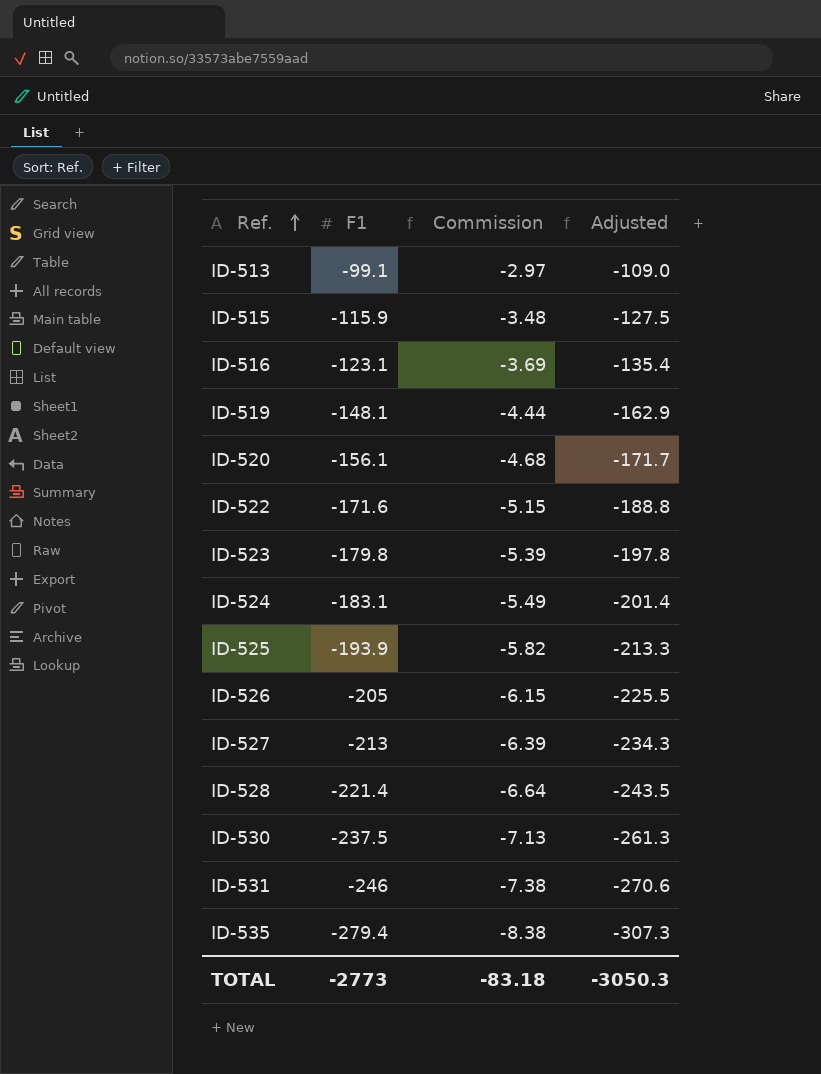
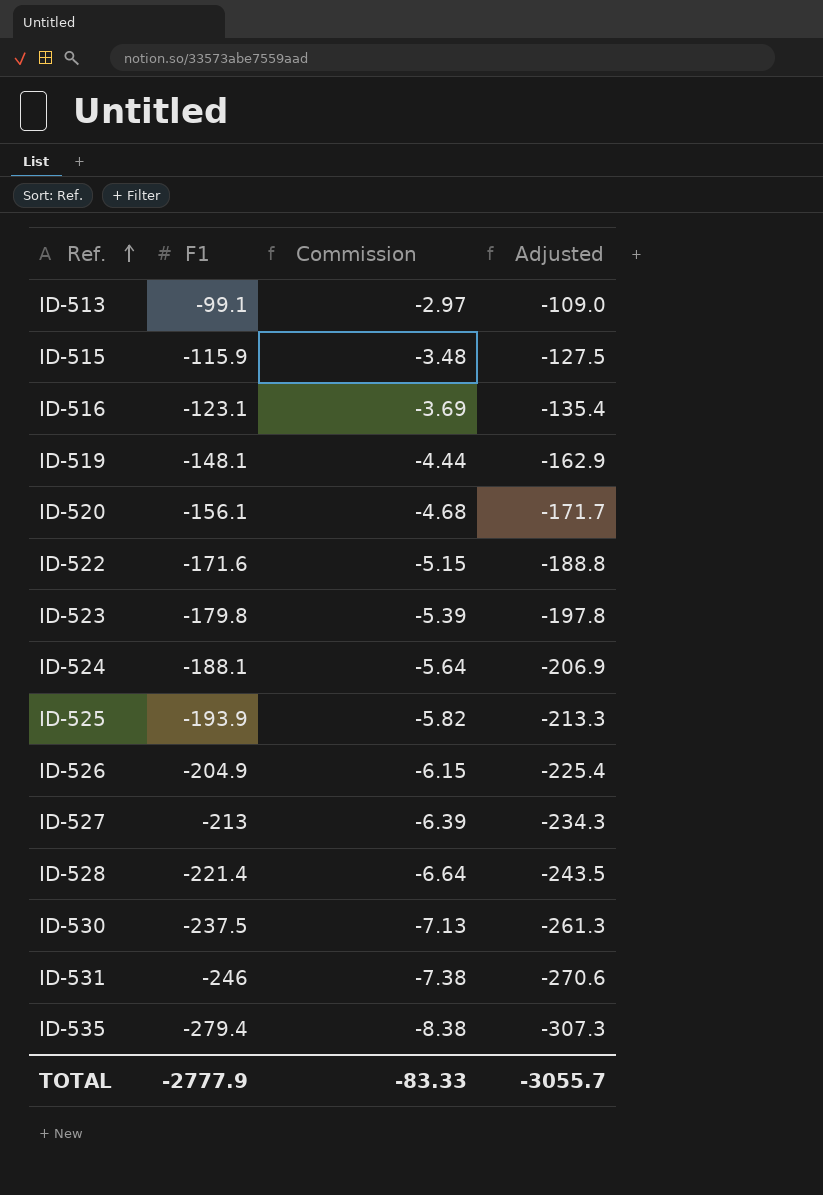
ID-524 | F1: -183.1 -> -188.1
ID-524 | Commission: -5.49 -> -5.64
ID-524 | Adjusted: -201.4 -> -206.9
ID-526 | F1: -205 -> -204.9
ID-526 | Adjusted: -225.5 -> -225.4
TOTAL | F1: -2773 -> -2777.9
TOTAL | Commission: -83.18 -> -83.33
TOTAL | Adjusted: -3050.3 -> -3055.7

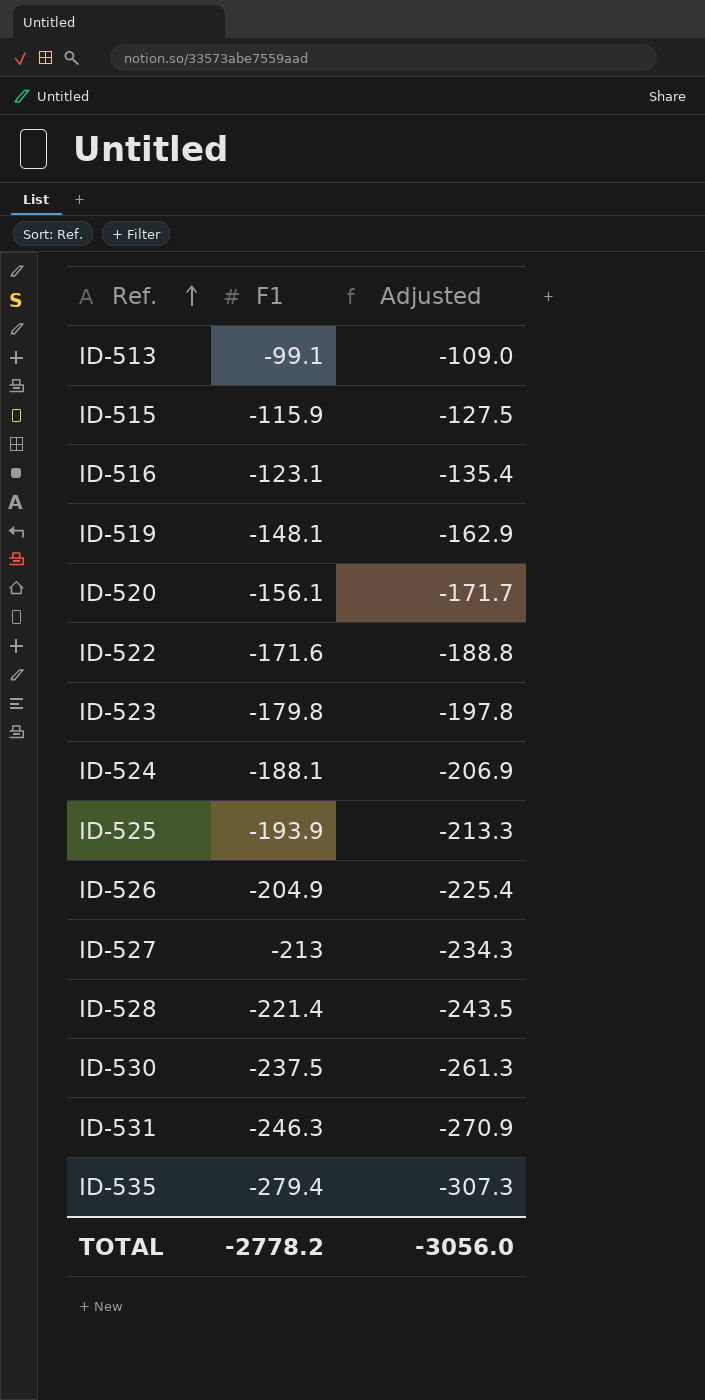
column Commission | formula: [F1] * 0.03 -> none
ID-531 | F1: -246 -> -246.3
ID-531 | Adjusted: -270.6 -> -270.9
TOTAL | F1: -2777.9 -> -2778.2
TOTAL | Adjusted: -3055.7 -> -3056.0

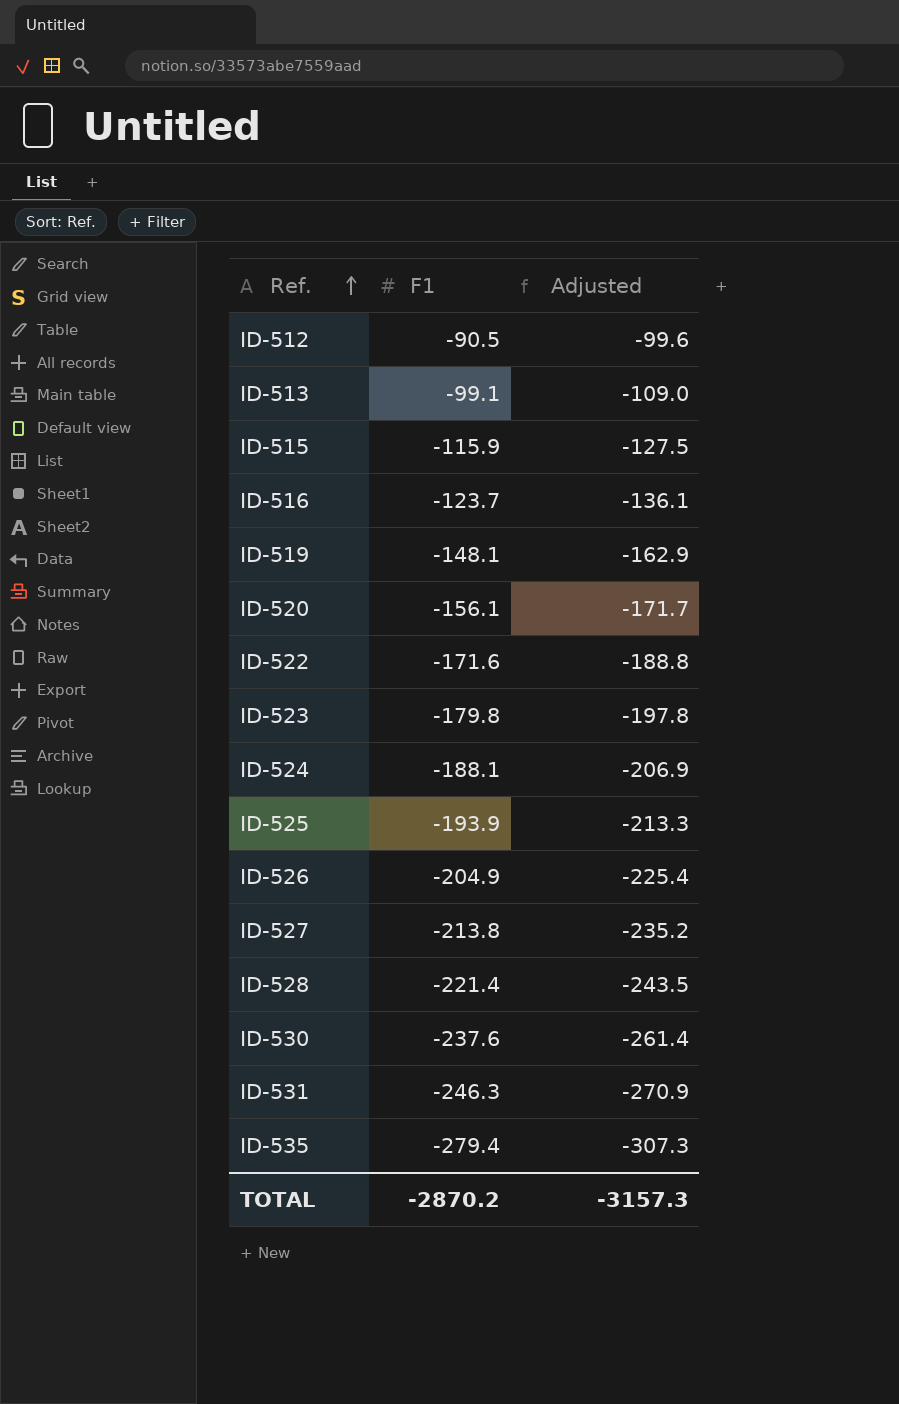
row ID-512: none -> -90.5 | -99.6
ID-516 | F1: -123.1 -> -123.7
ID-516 | Adjusted: -135.4 -> -136.1
ID-527 | F1: -213 -> -213.8
ID-527 | Adjusted: -234.3 -> -235.2
ID-530 | F1: -237.5 -> -237.6
ID-530 | Adjusted: -261.3 -> -261.4
TOTAL | F1: -2778.2 -> -2870.2
TOTAL | Adjusted: -3056.0 -> -3157.3

